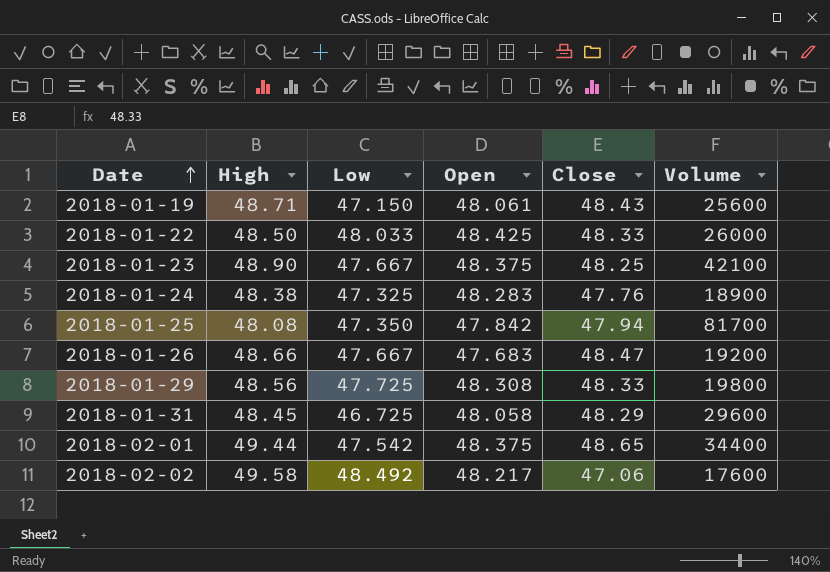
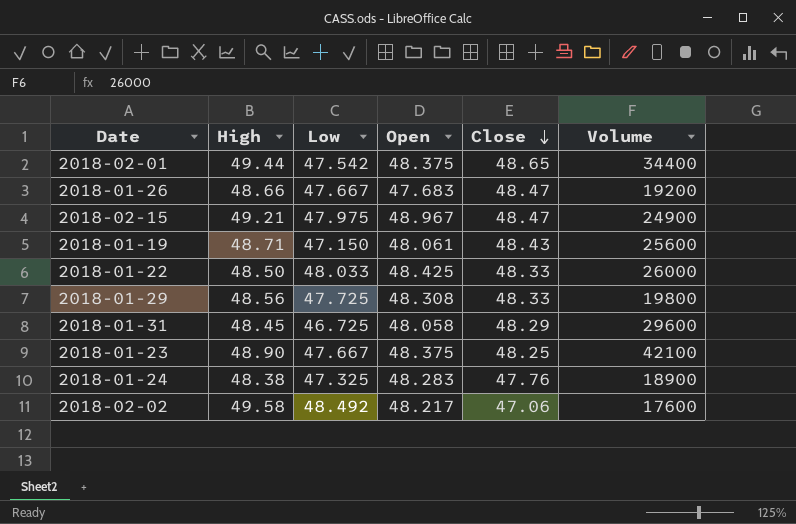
row order: Date ascending -> Close descending
row 2018-01-25: 48.08 | 47.350 | 47.842 | 47.94 | 81700 -> none
row 2018-02-15: none -> 49.21 | 47.975 | 48.967 | 48.47 | 24900

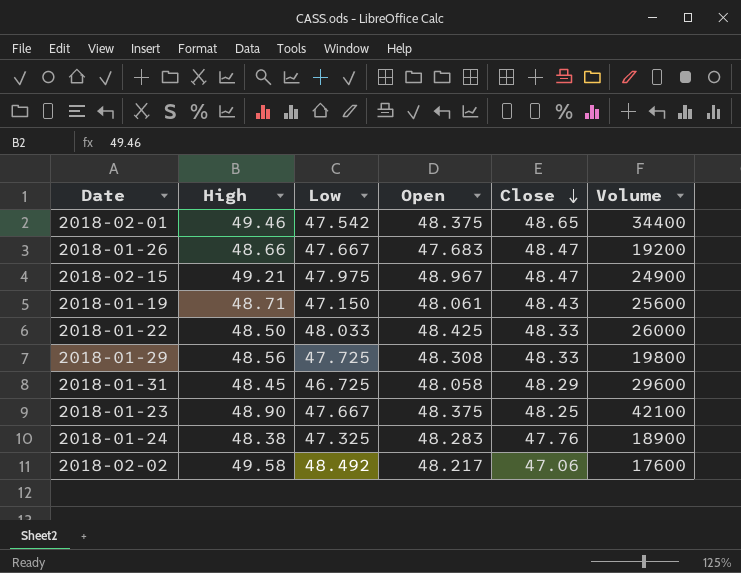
2018-02-01 | High: 49.44 -> 49.46

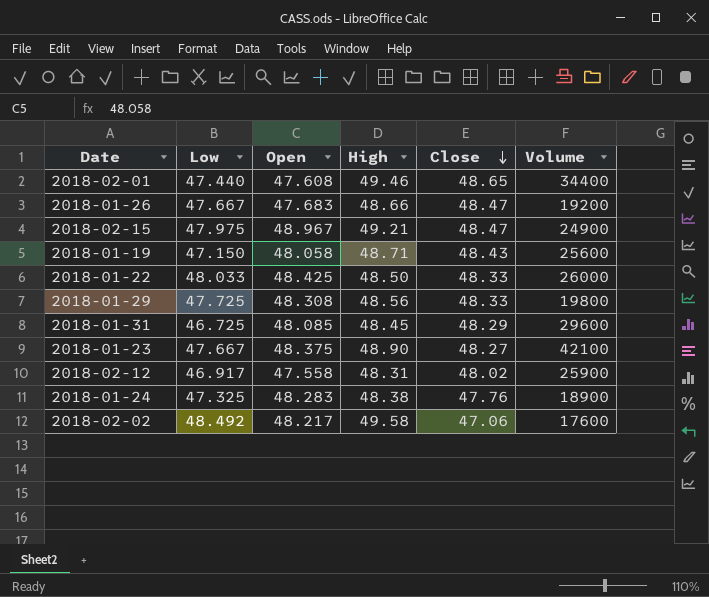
column High | position: 2 -> 4
2018-02-01 | Low: 47.542 -> 47.440
2018-02-01 | Open: 48.375 -> 47.608
2018-01-19 | Open: 48.061 -> 48.058
2018-01-31 | Open: 48.058 -> 48.085
2018-01-23 | Close: 48.25 -> 48.27
row 2018-02-12: none -> 46.917 | 47.558 | 48.31 | 48.02 | 25900

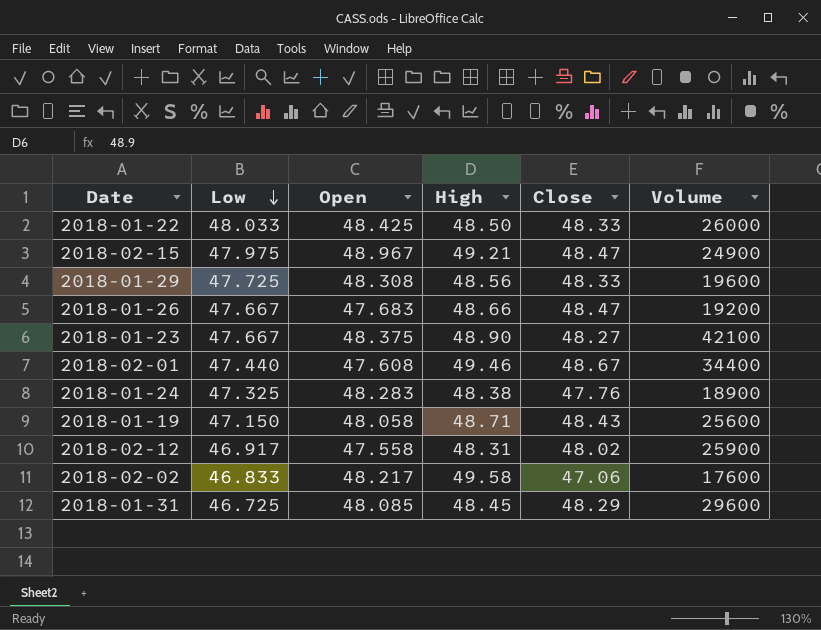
row order: Close descending -> Low descending
2018-01-29 | Volume: 19800 -> 19600
2018-02-01 | Close: 48.65 -> 48.67
2018-02-02 | Low: 48.492 -> 46.833

